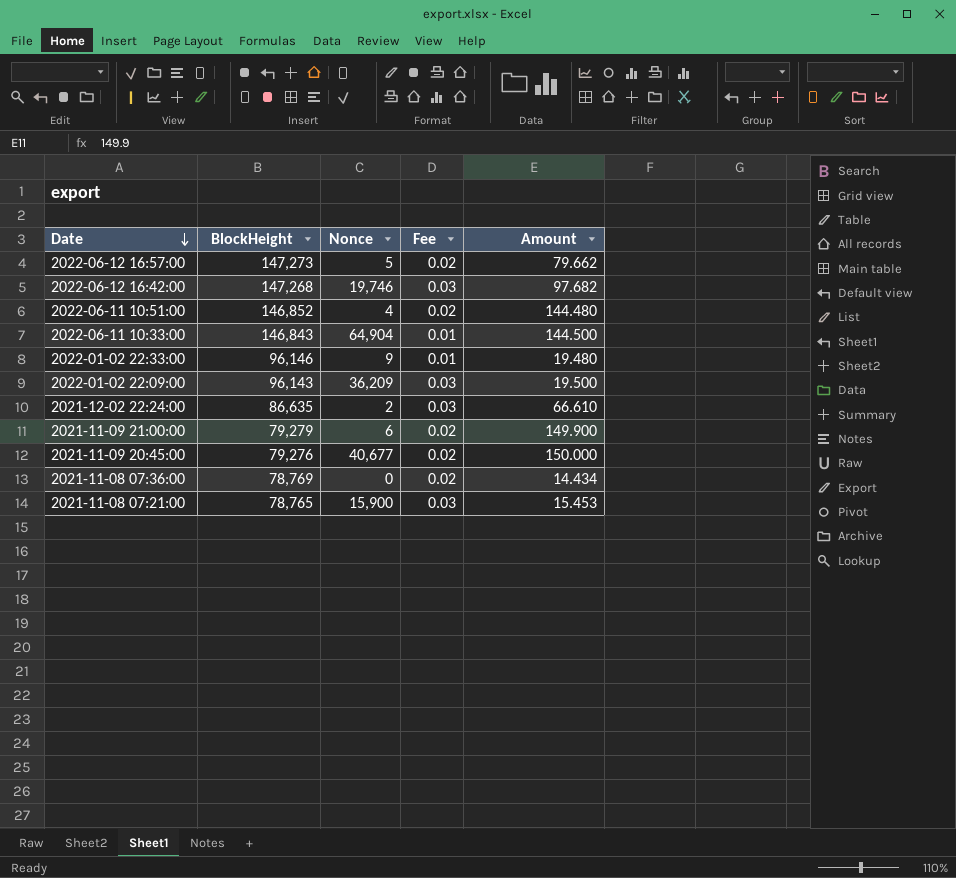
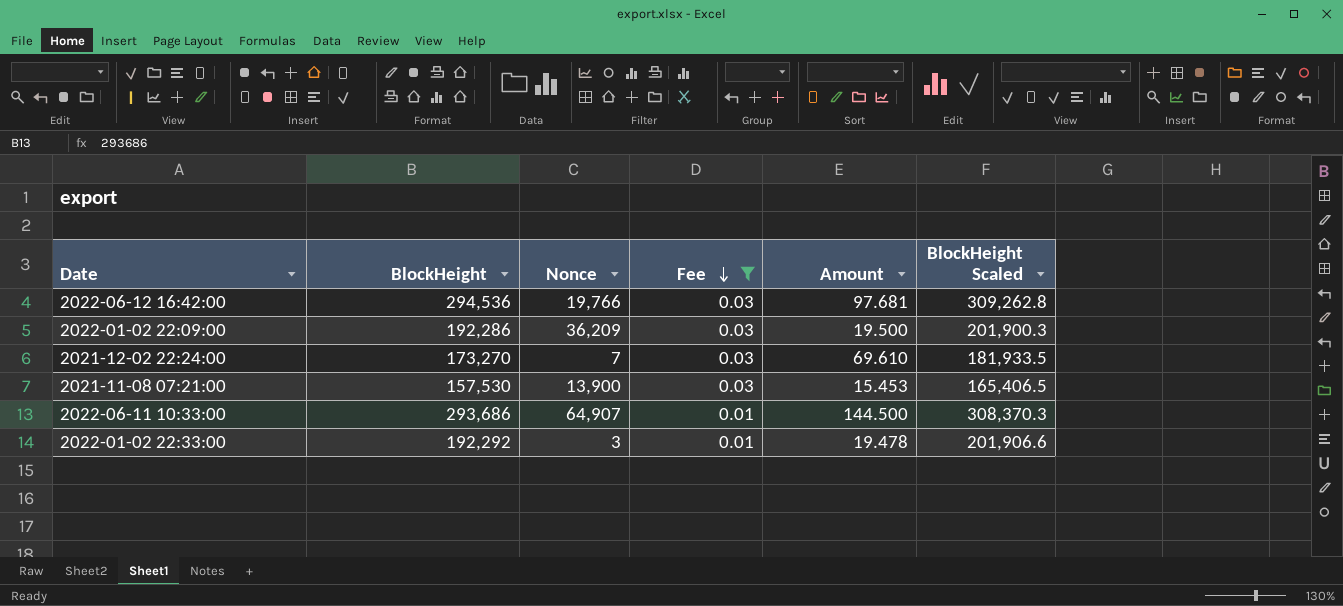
filter: none -> Fee != 0.02
row order: Date descending -> Fee descending
column BlockHeight Scaled | formula: none -> [BlockHeight] * 1.05
2022-06-12 16:42:00 | BlockHeight: 147,268 -> 294,536
2022-06-12 16:42:00 | Nonce: 19,746 -> 19,766
2022-06-12 16:42:00 | Amount: 97.682 -> 97.681
2022-01-02 22:09:00 | BlockHeight: 96,143 -> 192,286
2021-12-02 22:24:00 | BlockHeight: 86,635 -> 173,270
2021-12-02 22:24:00 | Nonce: 2 -> 7
2021-12-02 22:24:00 | Amount: 66.610 -> 69.610
2021-11-08 07:21:00 | BlockHeight: 78,765 -> 157,530
2021-11-08 07:21:00 | Nonce: 15,900 -> 13,900
2022-06-11 10:33:00 | BlockHeight: 146,843 -> 293,686
2022-06-11 10:33:00 | Nonce: 64,904 -> 64,907
2022-01-02 22:33:00 | BlockHeight: 96,146 -> 192,292
2022-01-02 22:33:00 | Nonce: 9 -> 3
2022-01-02 22:33:00 | Amount: 19.480 -> 19.478

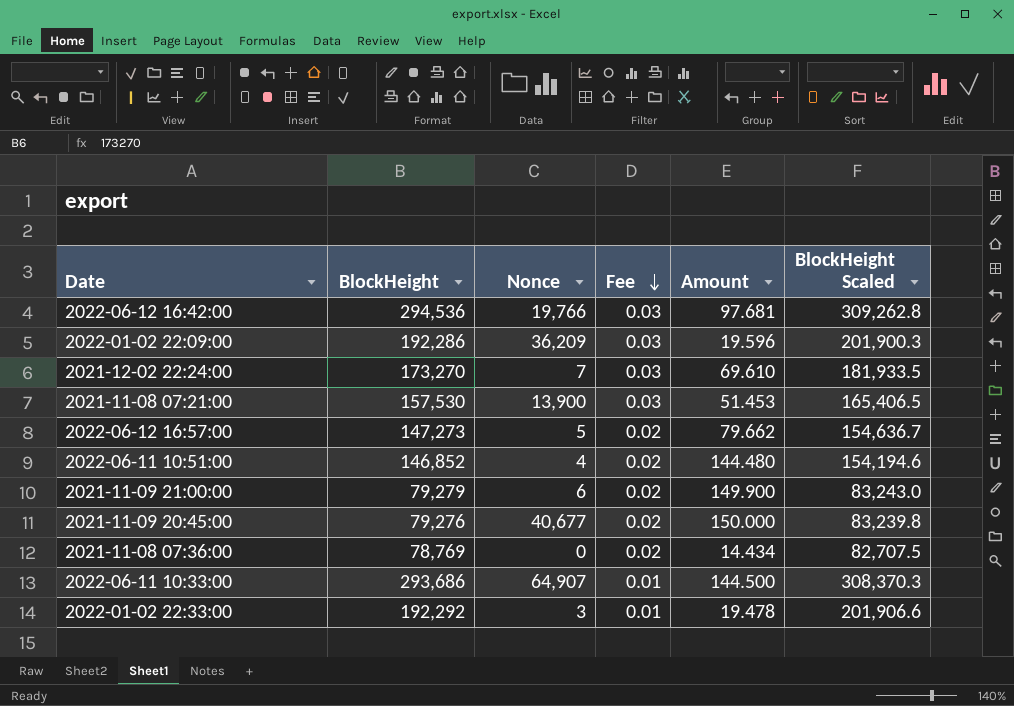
filter: Fee != 0.02 -> none
2022-01-02 22:09:00 | Amount: 19.500 -> 19.596
2021-11-08 07:21:00 | Amount: 15.453 -> 51.453

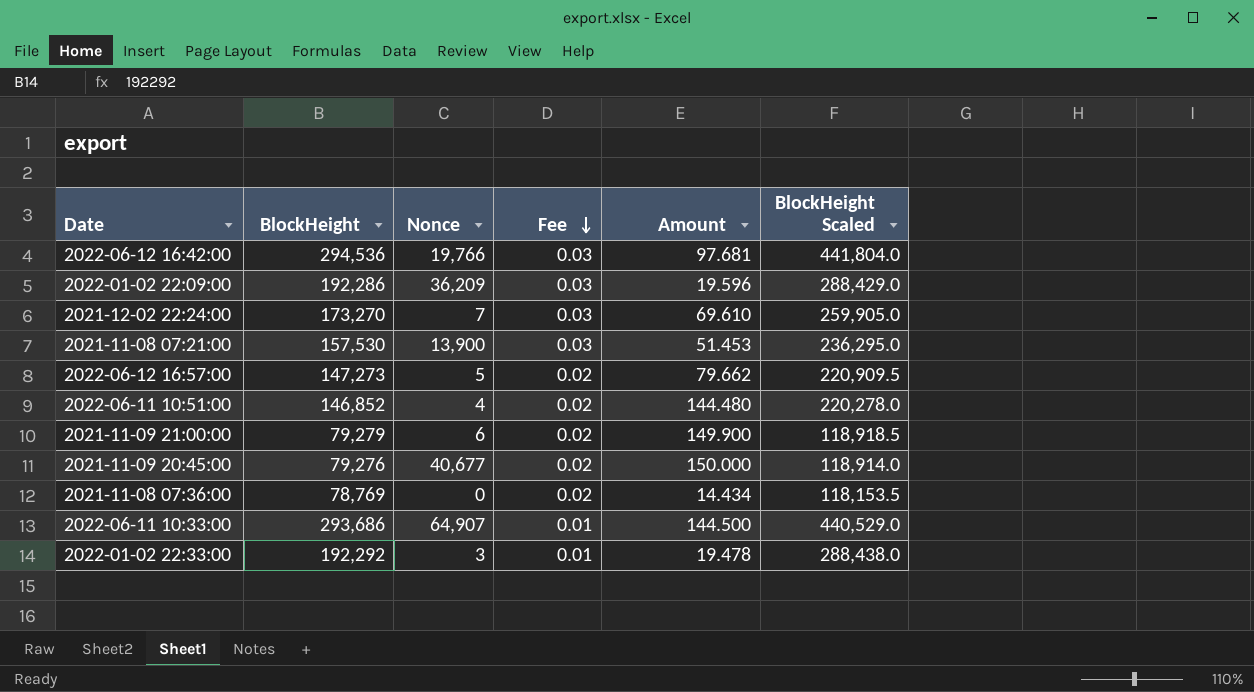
column BlockHeight Scaled | formula: [BlockHeight] * 1.05 -> [BlockHeight] * 1.5

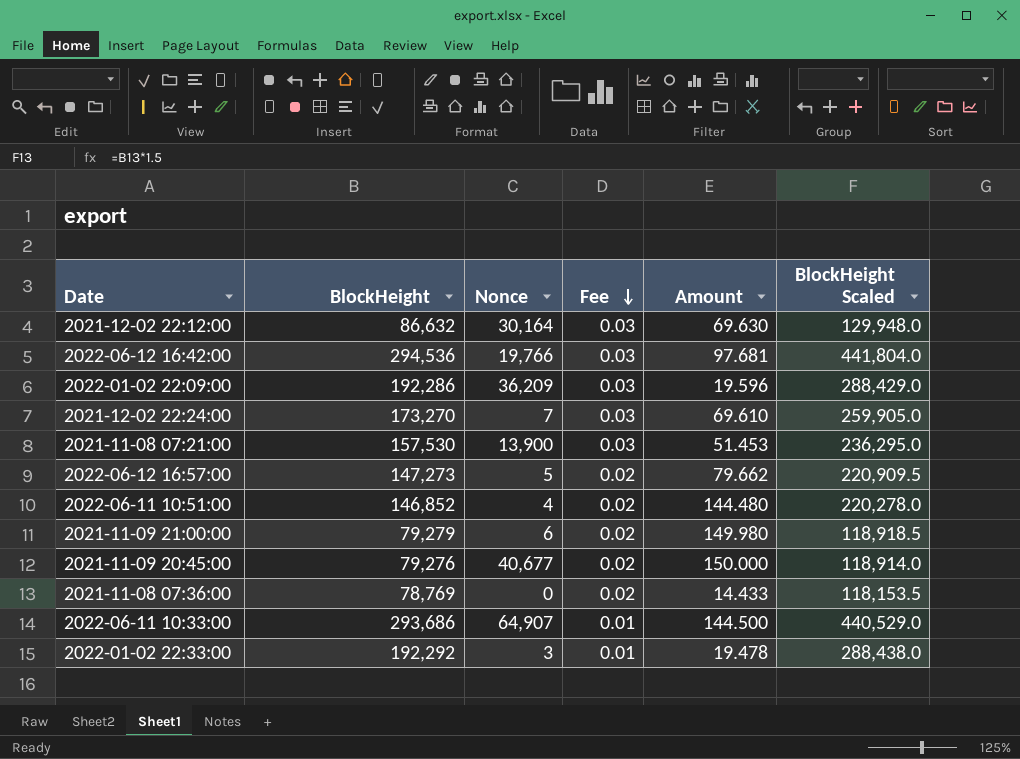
row 2021-12-02 22:12:00: none -> 86,632 | 30,164 | 0.03 | 69.630 | 129,948.0
2021-11-09 21:00:00 | Amount: 149.900 -> 149.980
2021-11-08 07:36:00 | Amount: 14.434 -> 14.433

